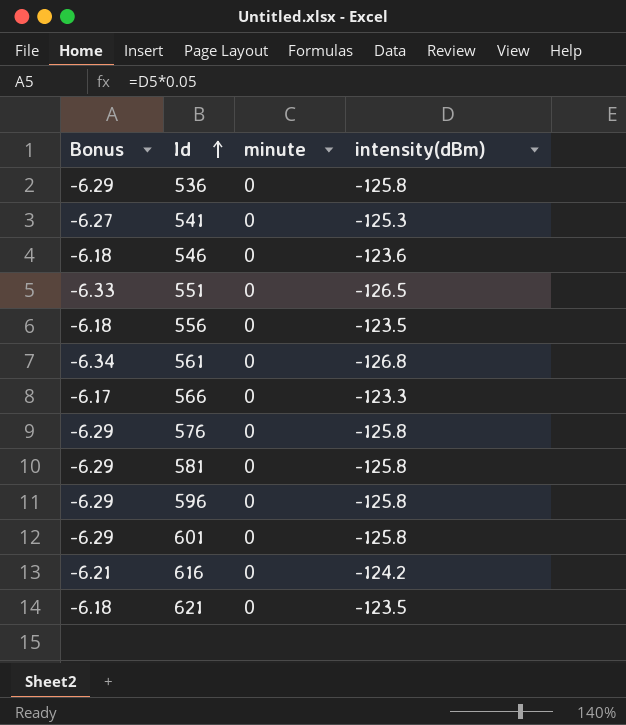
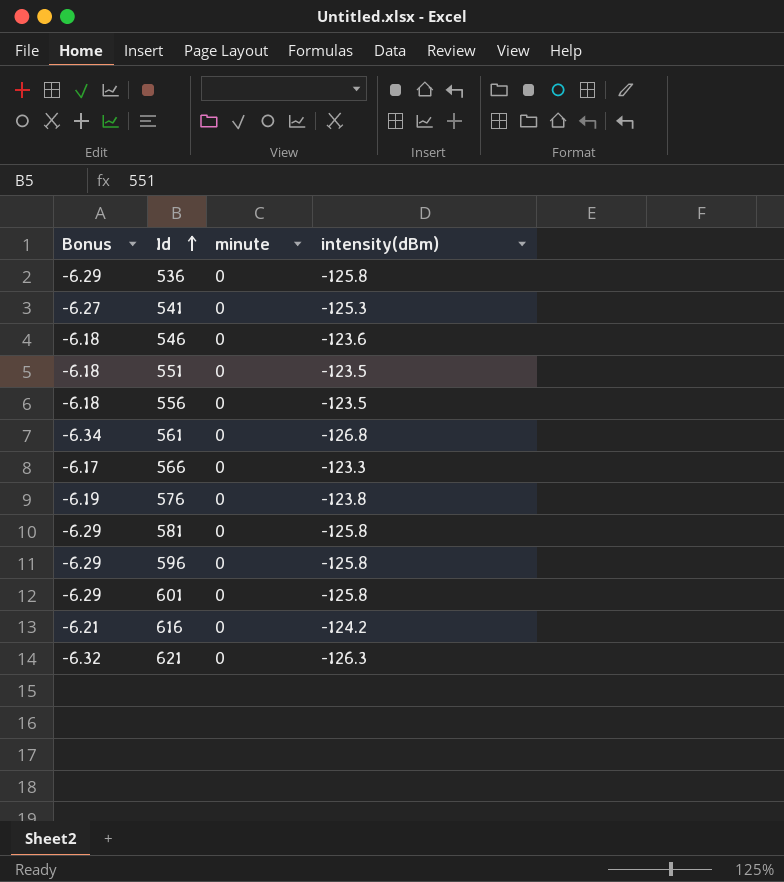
551 | Bonus: -6.33 -> -6.18
551 | intensity(dBm): -126.5 -> -123.5
576 | Bonus: -6.29 -> -6.19
576 | intensity(dBm): -125.8 -> -123.8
621 | Bonus: -6.18 -> -6.32
621 | intensity(dBm): -123.5 -> -126.3

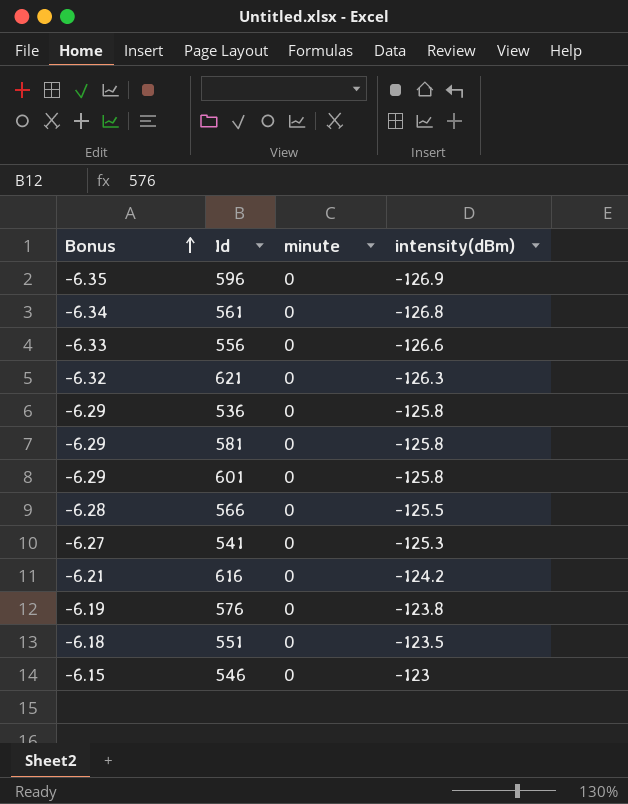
row order: Id ascending -> Bonus ascending
596 | Bonus: -6.29 -> -6.35
596 | intensity(dBm): -125.8 -> -126.9
556 | Bonus: -6.18 -> -6.33
556 | intensity(dBm): -123.5 -> -126.6
566 | Bonus: -6.17 -> -6.28
566 | intensity(dBm): -123.3 -> -125.5
546 | Bonus: -6.18 -> -6.15
546 | intensity(dBm): -123.6 -> -123

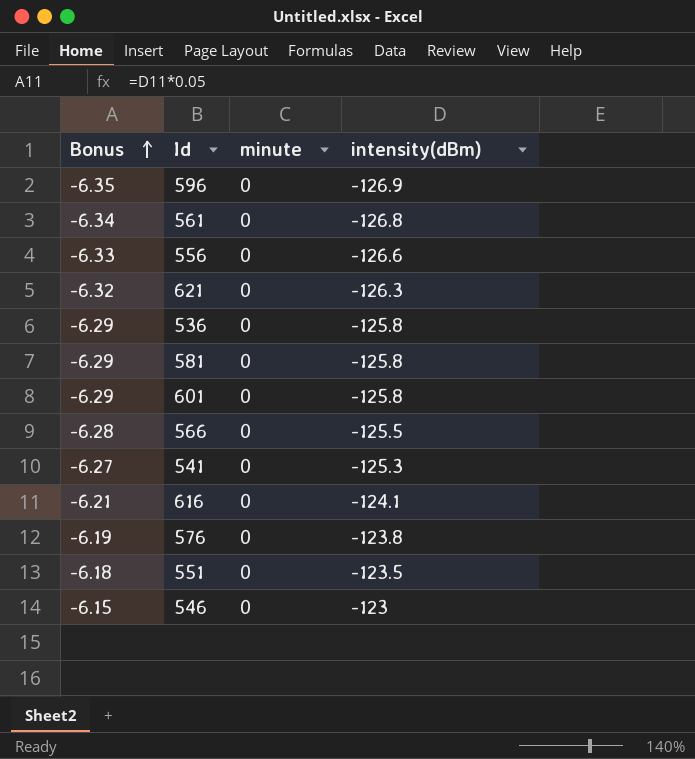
616 | intensity(dBm): -124.2 -> -124.1

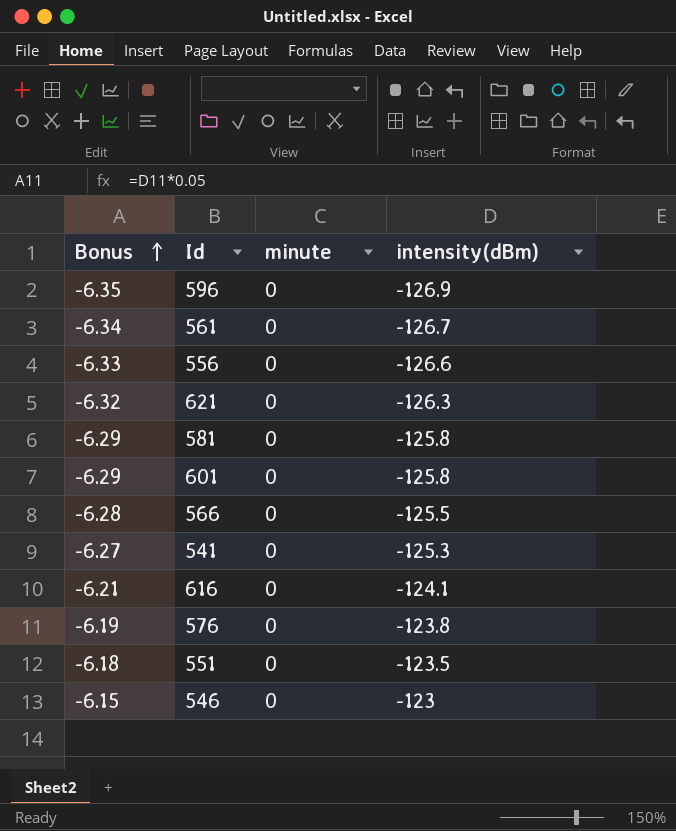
row 536: -6.29 | 0 | -125.8 -> none
561 | intensity(dBm): -126.8 -> -126.7

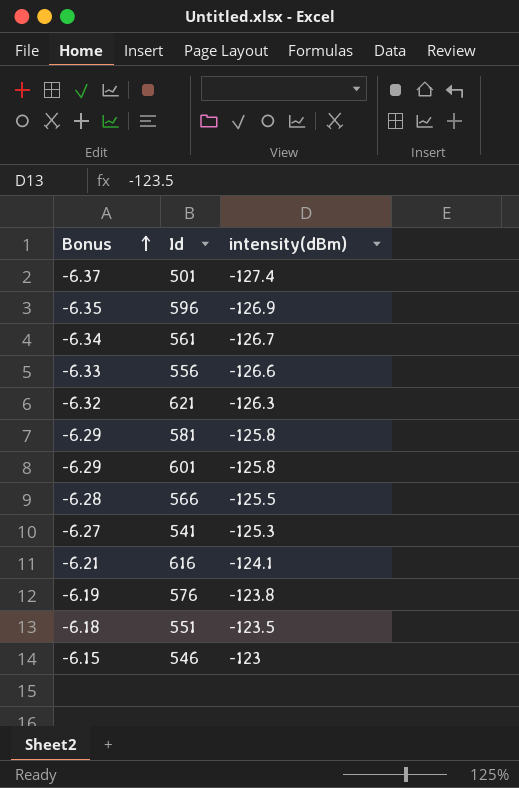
column minute | position: 3 -> none
row 501: none -> -6.37 | -127.4

